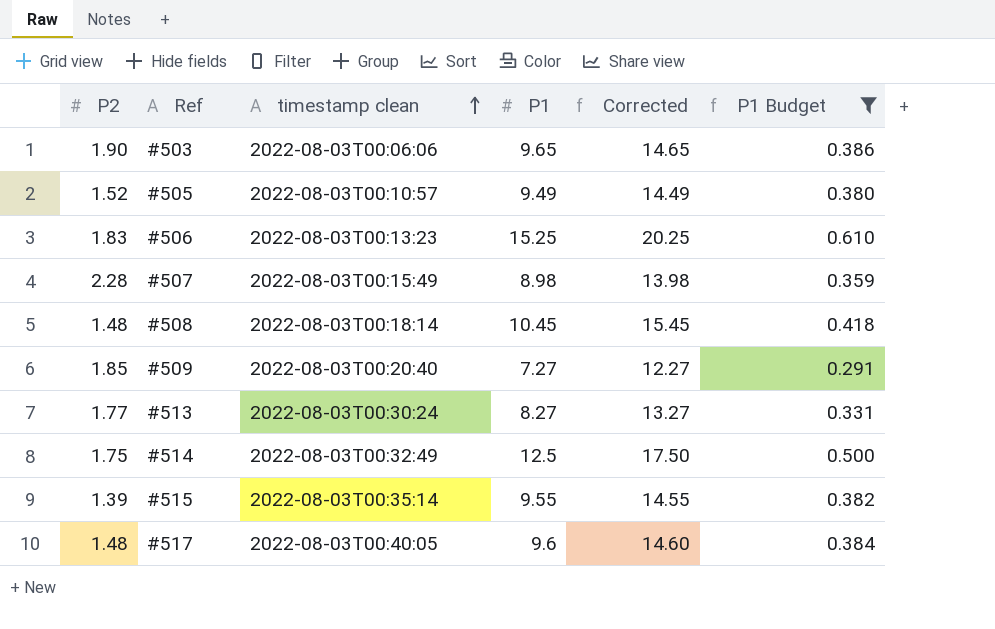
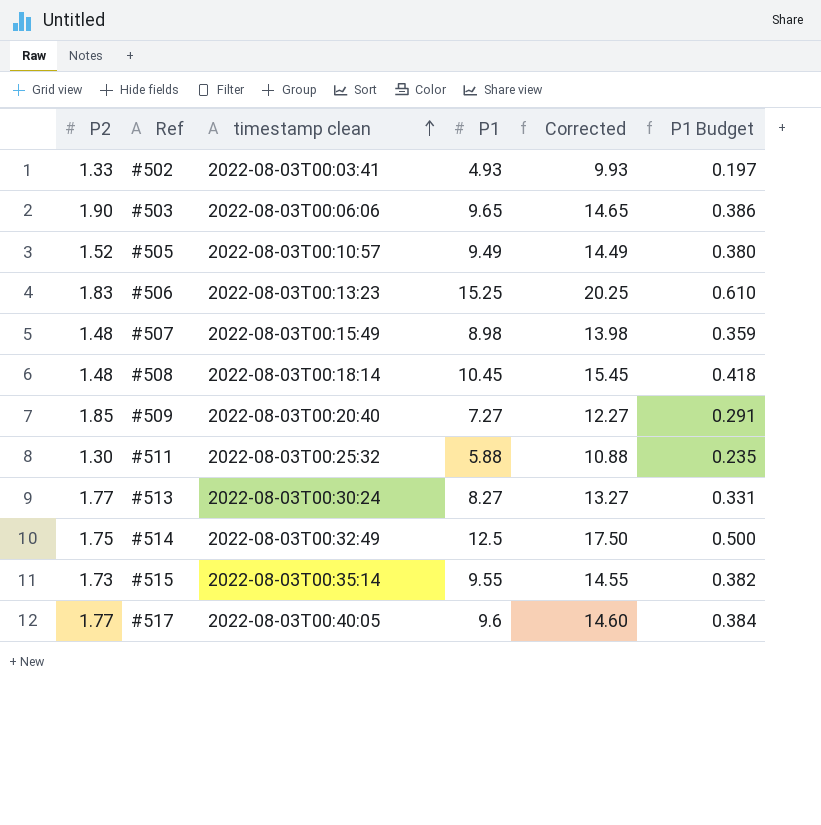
filter: P1 Budget >= 0.291 -> none
#507 | P2: 2.28 -> 1.48
#515 | P2: 1.39 -> 1.73
#517 | P2: 1.48 -> 1.77

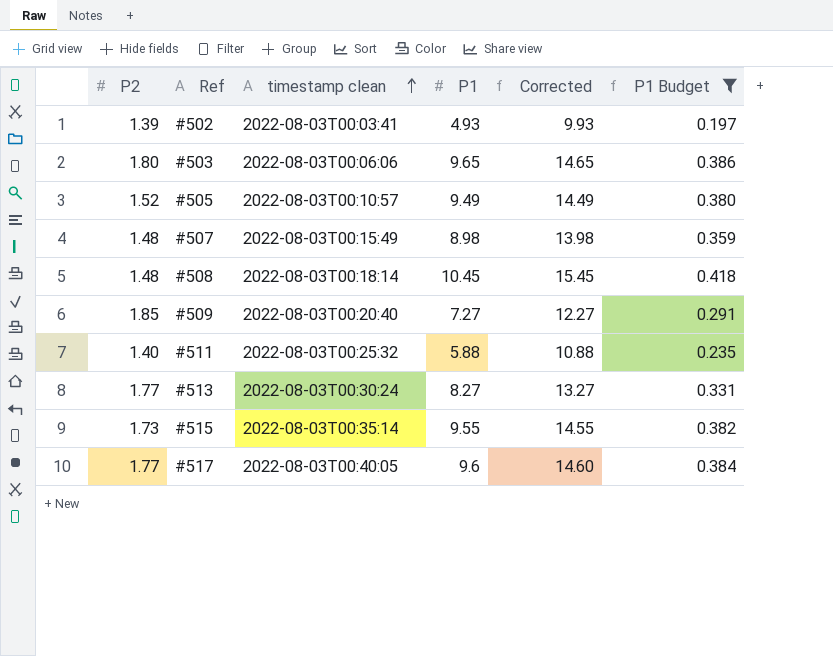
filter: none -> P1 Budget <= 0.418
#502 | P2: 1.33 -> 1.39
#503 | P2: 1.90 -> 1.80
#511 | P2: 1.30 -> 1.40

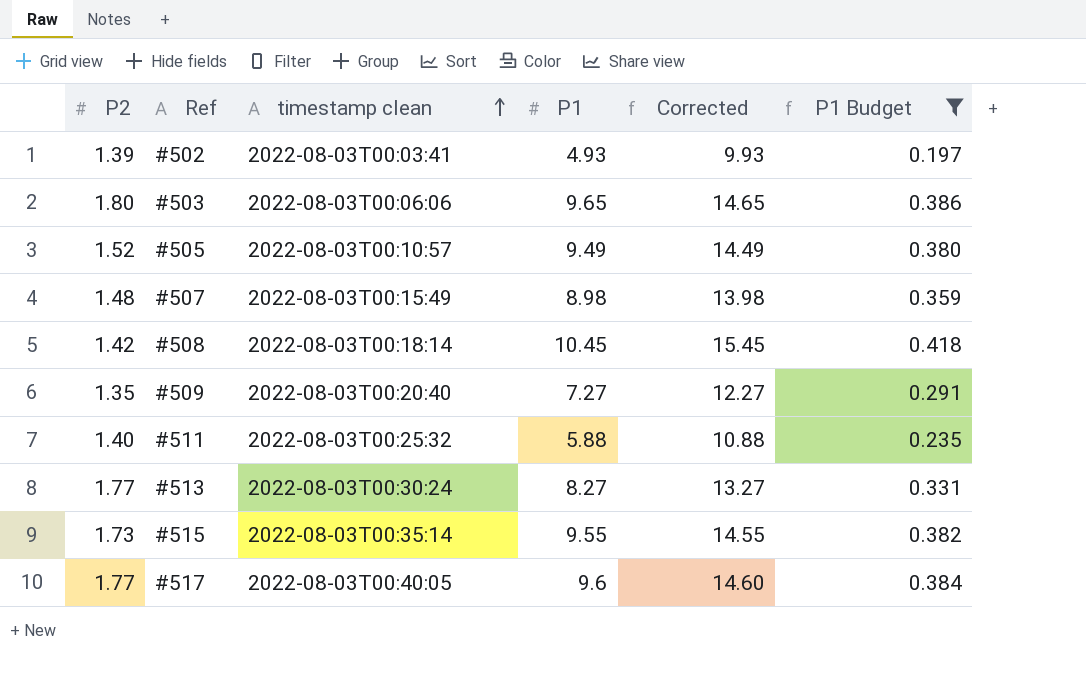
#508 | P2: 1.48 -> 1.42
#509 | P2: 1.85 -> 1.35

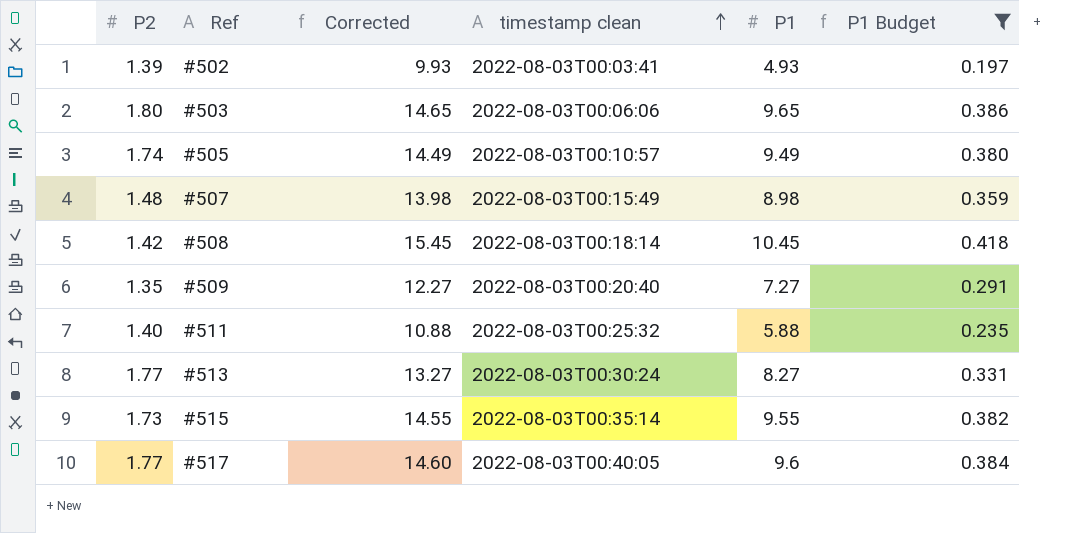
column Corrected | position: 5 -> 3
#505 | P2: 1.52 -> 1.74

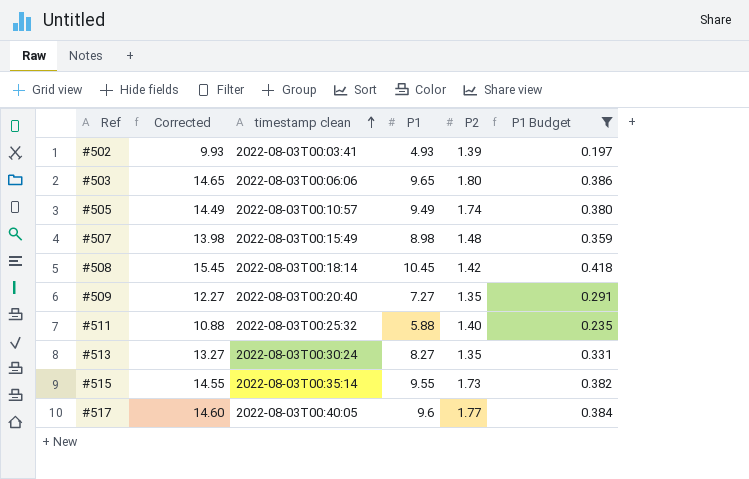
column P2 | position: 1 -> 5
#513 | P2: 1.77 -> 1.35

